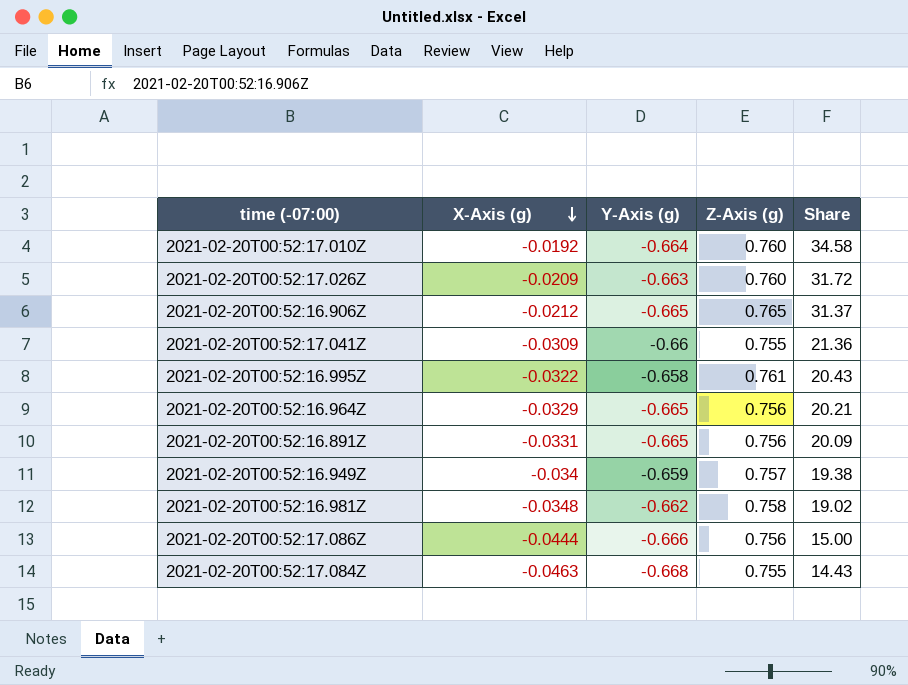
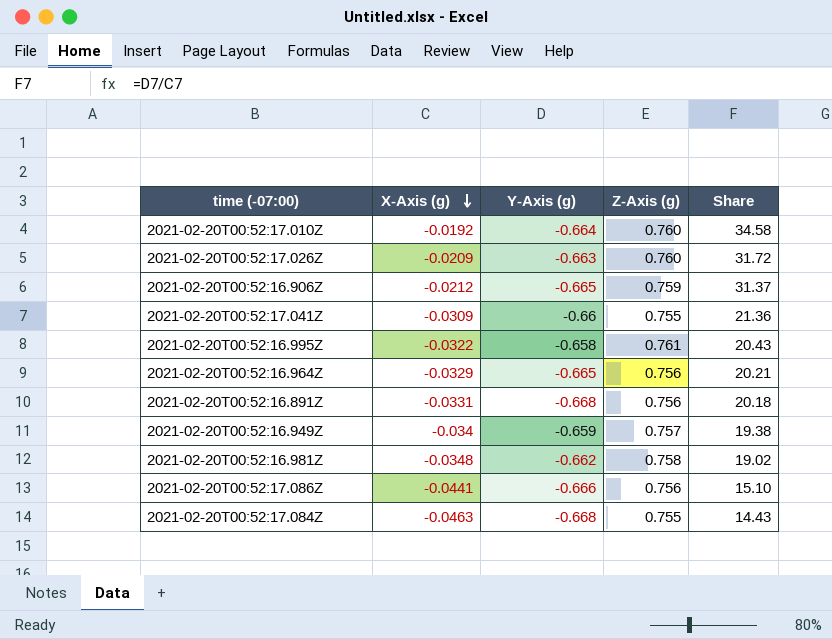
2021-02-20T00:52:16.906Z | Z-Axis (g): 0.765 -> 0.759
2021-02-20T00:52:16.891Z | Y-Axis (g): -0.665 -> -0.668
2021-02-20T00:52:16.891Z | Share: 20.09 -> 20.18
2021-02-20T00:52:17.086Z | X-Axis (g): -0.0444 -> -0.0441
2021-02-20T00:52:17.086Z | Share: 15.00 -> 15.10

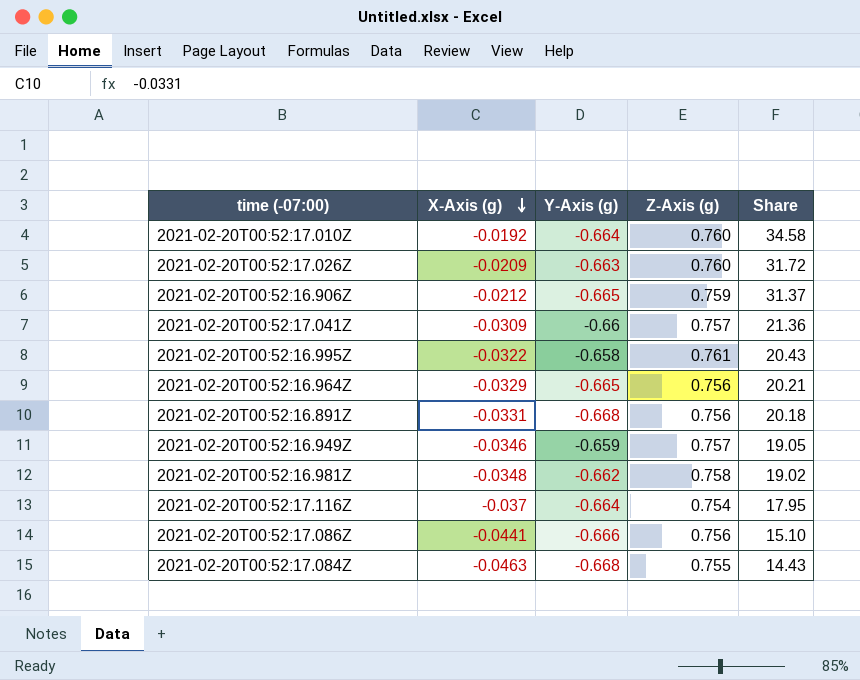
2021-02-20T00:52:17.041Z | Z-Axis (g): 0.755 -> 0.757
2021-02-20T00:52:16.949Z | X-Axis (g): -0.034 -> -0.0346
2021-02-20T00:52:16.949Z | Share: 19.38 -> 19.05
row 2021-02-20T00:52:17.116Z: none -> -0.037 | -0.664 | 0.754 | 17.95

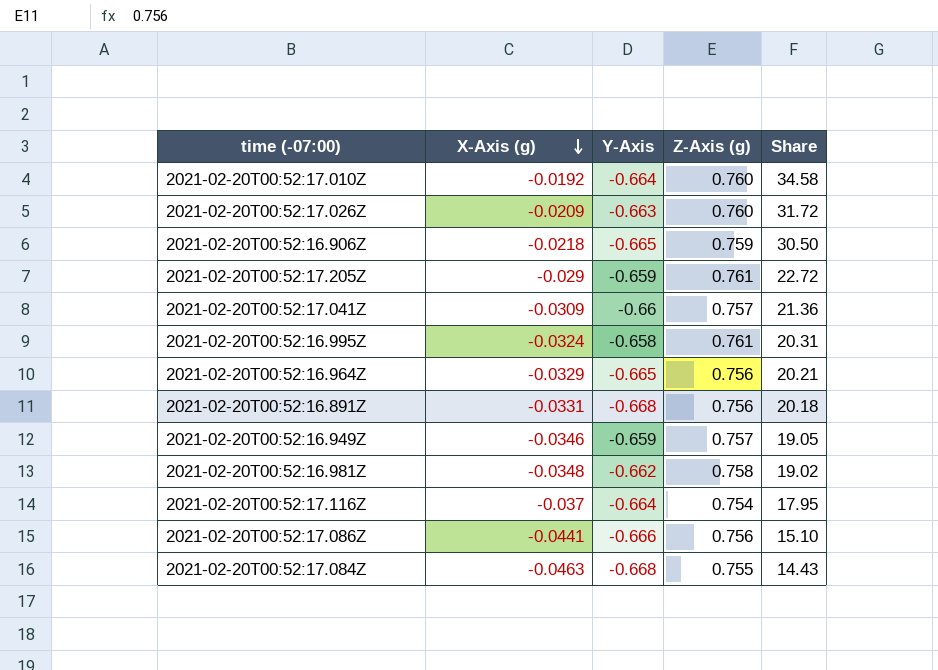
column name: Y-Axis (g) -> Y-Axis
2021-02-20T00:52:16.906Z | X-Axis (g): -0.0212 -> -0.0218
2021-02-20T00:52:16.906Z | Share: 31.37 -> 30.50
row 2021-02-20T00:52:17.205Z: none -> -0.029 | -0.659 | 0.761 | 22.72
2021-02-20T00:52:16.995Z | X-Axis (g): -0.0322 -> -0.0324
2021-02-20T00:52:16.995Z | Share: 20.43 -> 20.31

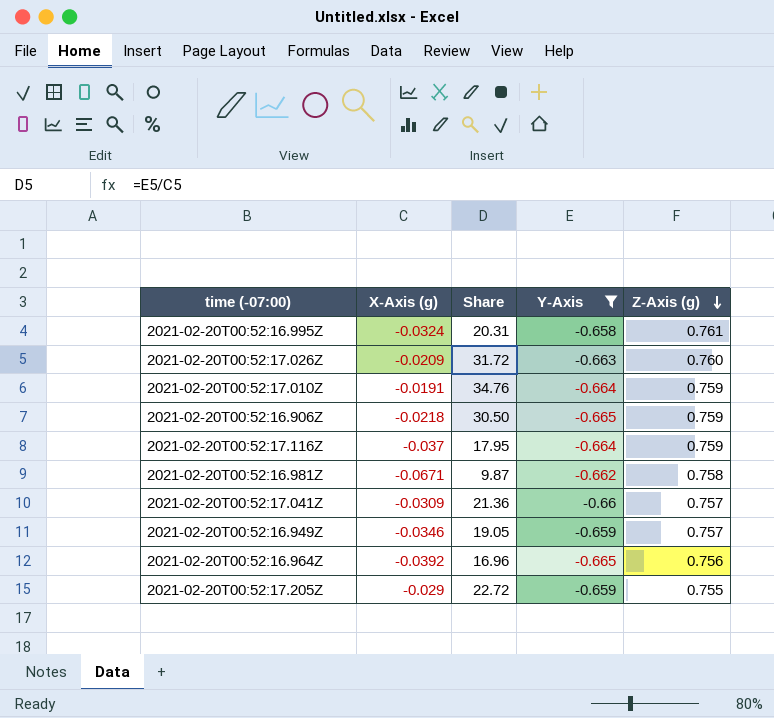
filter: none -> Y-Axis >= -0.665
row order: X-Axis (g) descending -> Z-Axis (g) descending
column Share | position: 5 -> 3
2021-02-20T00:52:17.010Z | X-Axis (g): -0.0192 -> -0.0191
2021-02-20T00:52:17.010Z | Share: 34.58 -> 34.76
2021-02-20T00:52:17.010Z | Z-Axis (g): 0.760 -> 0.759
2021-02-20T00:52:17.116Z | Z-Axis (g): 0.754 -> 0.759
2021-02-20T00:52:16.981Z | X-Axis (g): -0.0348 -> -0.0671
2021-02-20T00:52:16.981Z | Share: 19.02 -> 9.87
2021-02-20T00:52:16.964Z | X-Axis (g): -0.0329 -> -0.0392
2021-02-20T00:52:16.964Z | Share: 20.21 -> 16.96
2021-02-20T00:52:17.205Z | Z-Axis (g): 0.761 -> 0.755

